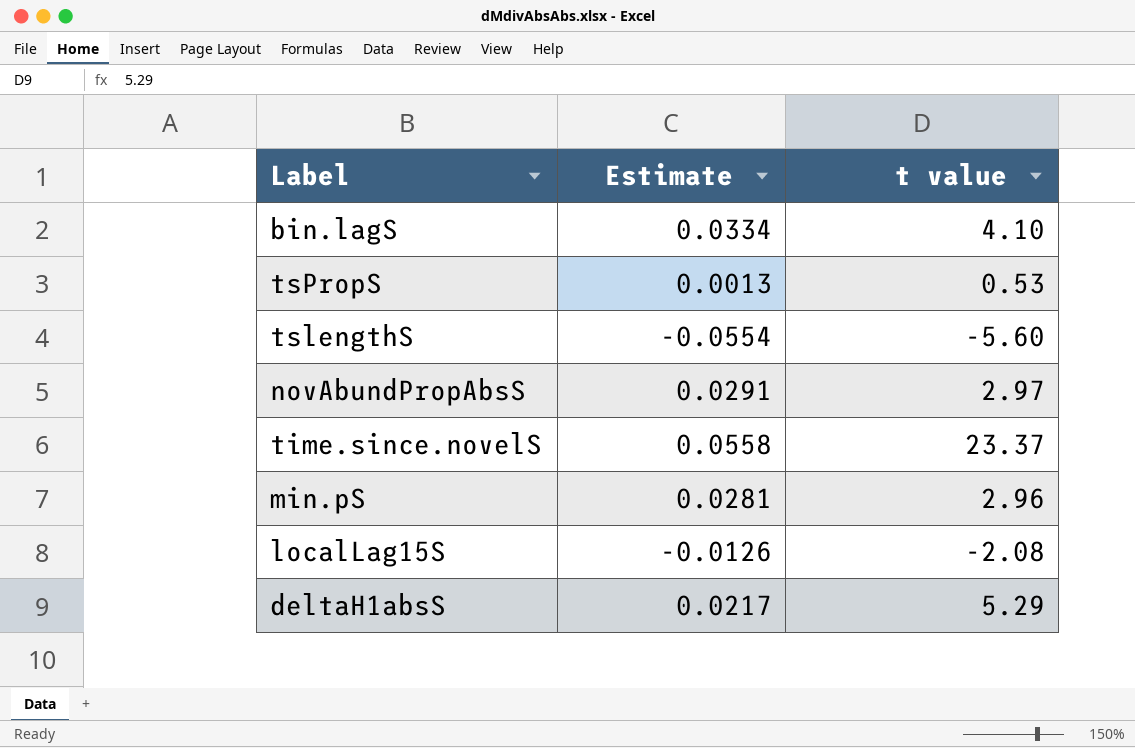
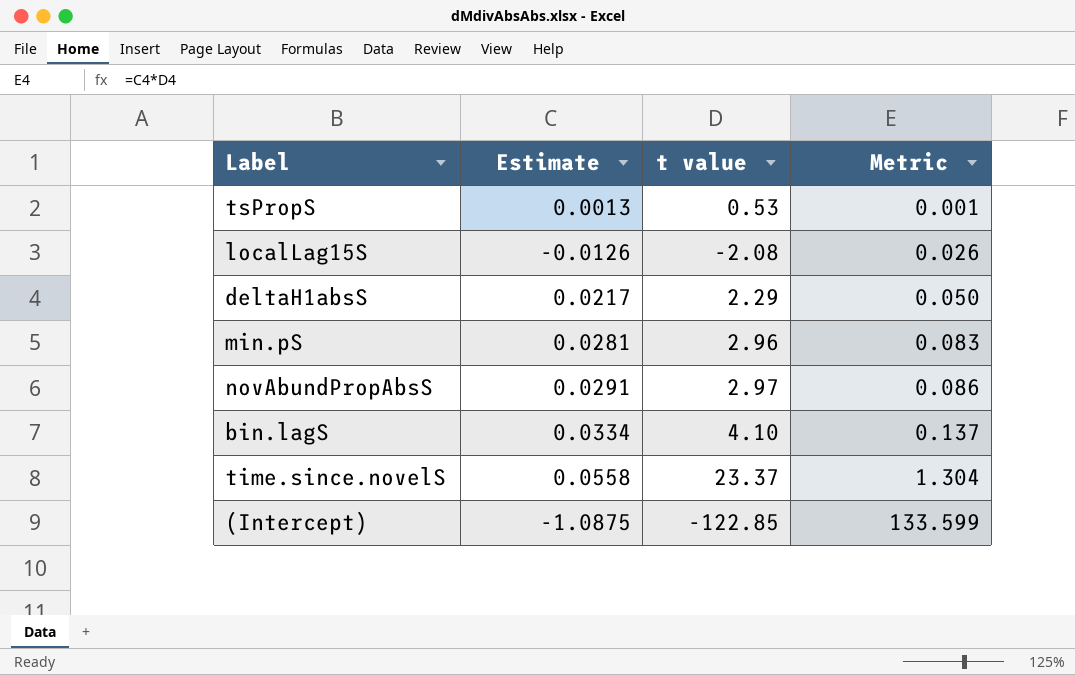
row order: none -> Metric ascending
column Metric | formula: none -> [Estimate] * [t value]
row tslengthS: -0.0554 | -5.60 -> none
deltaH1absS | t value: 5.29 -> 2.29
row (Intercept): none -> -1.0875 | -122.85 | 133.599

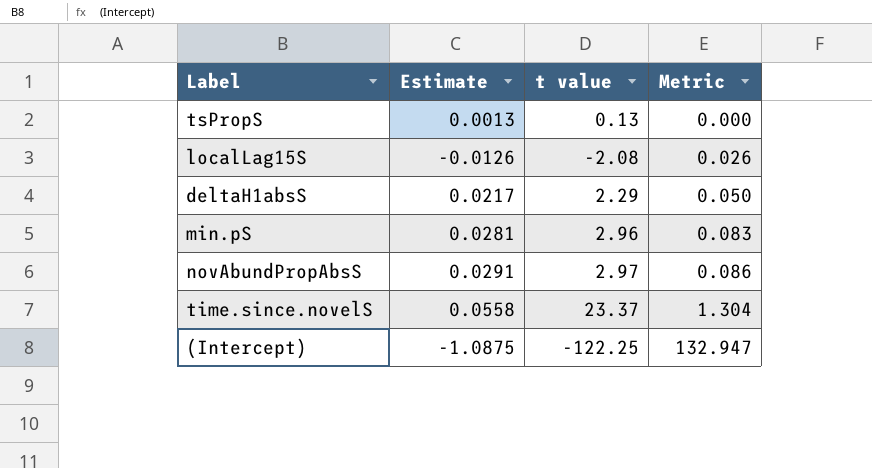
row bin.lagS: 0.0334 | 4.10 | 0.137 -> none
tsPropS | t value: 0.53 -> 0.13
tsPropS | Metric: 0.001 -> 0.000
(Intercept) | t value: -122.85 -> -122.25
(Intercept) | Metric: 133.599 -> 132.947

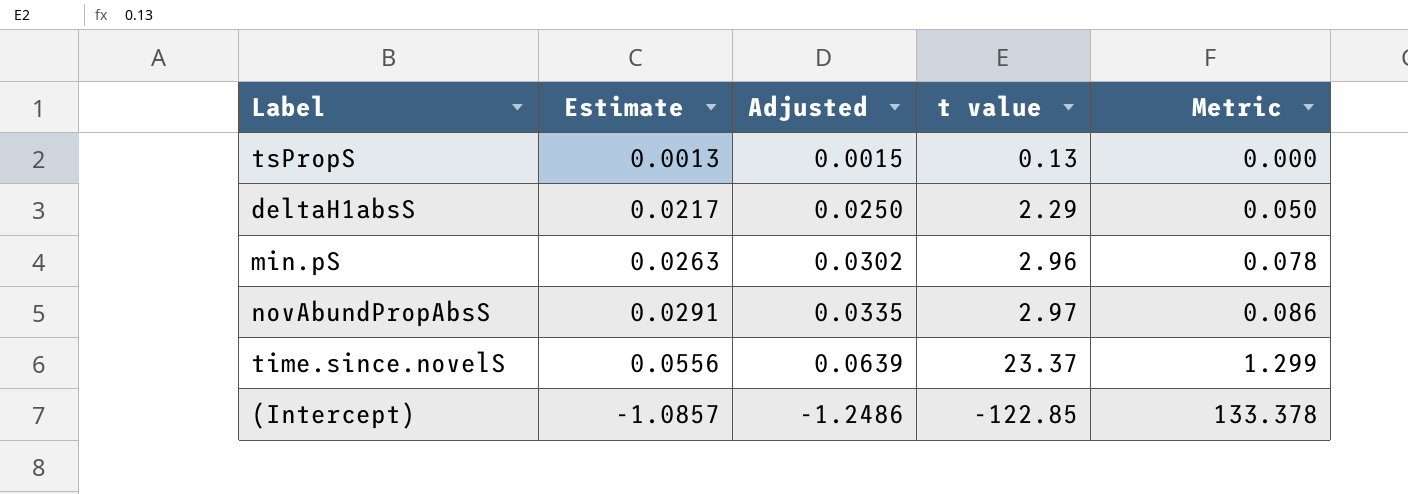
column Adjusted | formula: none -> [Estimate] * 1.15
row localLag15S: -0.0126 | -2.08 | 0.026 -> none
min.pS | Estimate: 0.0281 -> 0.0263
min.pS | Metric: 0.083 -> 0.078
time.since.novelS | Estimate: 0.0558 -> 0.0556
time.since.novelS | Metric: 1.304 -> 1.299
(Intercept) | Estimate: -1.0875 -> -1.0857
(Intercept) | t value: -122.25 -> -122.85
(Intercept) | Metric: 132.947 -> 133.378

